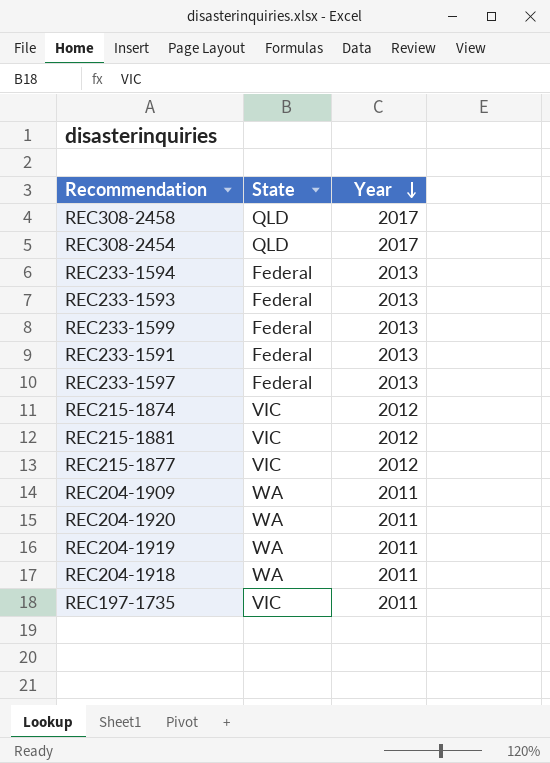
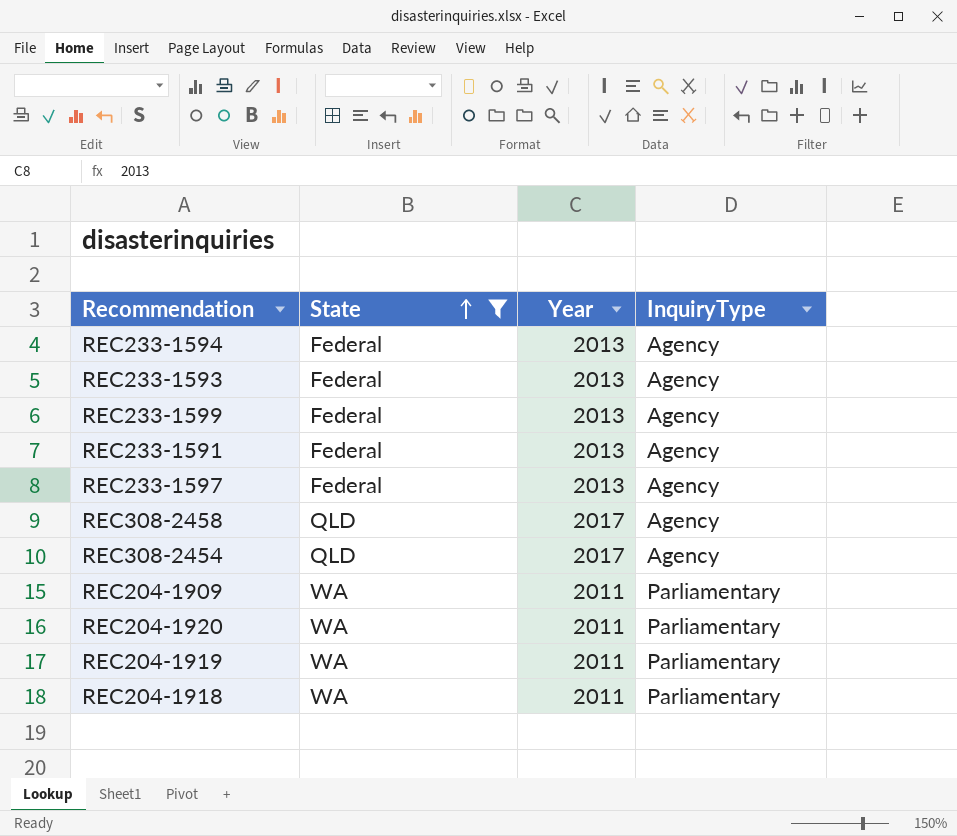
filter: none -> State != VIC
row order: Year descending -> State ascending
column InquiryType | position: none -> 4

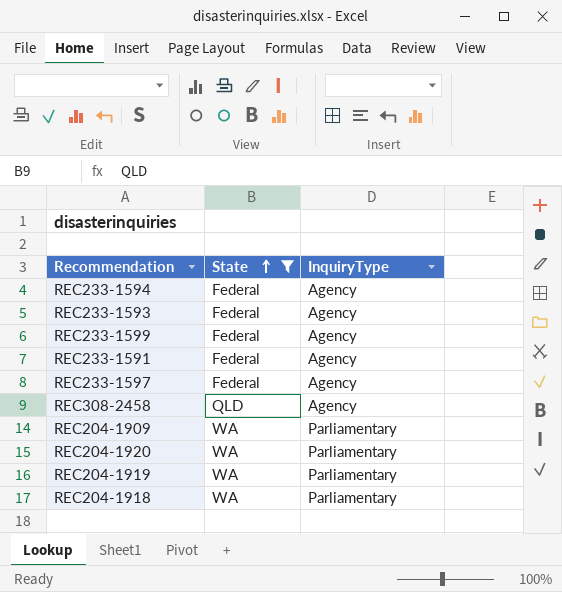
column Year | position: 3 -> none
row REC308-2454: QLD | 2017 | Agency -> none

